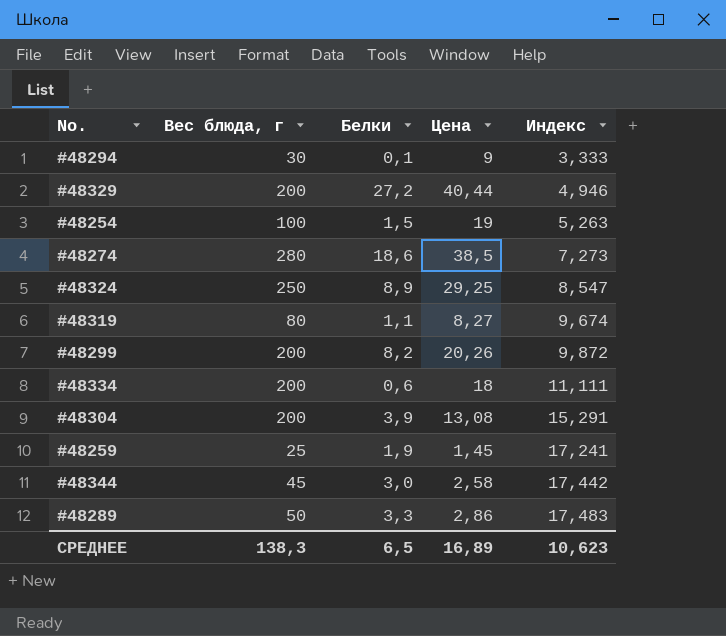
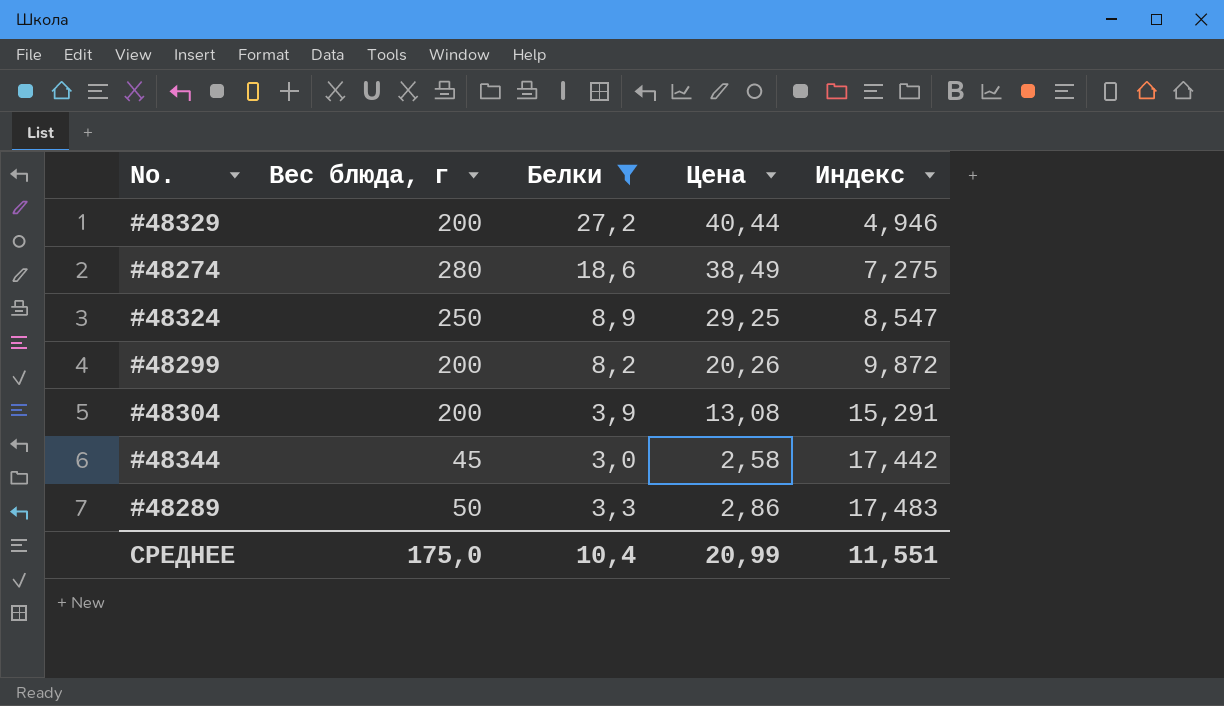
filter: none -> Белки >= 3,0
#48274 | Цена: 38,5 -> 38,49
#48274 | Индекс: 7,273 -> 7,275
СРЕДНЕЕ | Вес блюда, г: 138,3 -> 175,0
СРЕДНЕЕ | Белки: 6,5 -> 10,4
СРЕДНЕЕ | Цена: 16,89 -> 20,99
СРЕДНЕЕ | Индекс: 10,623 -> 11,551

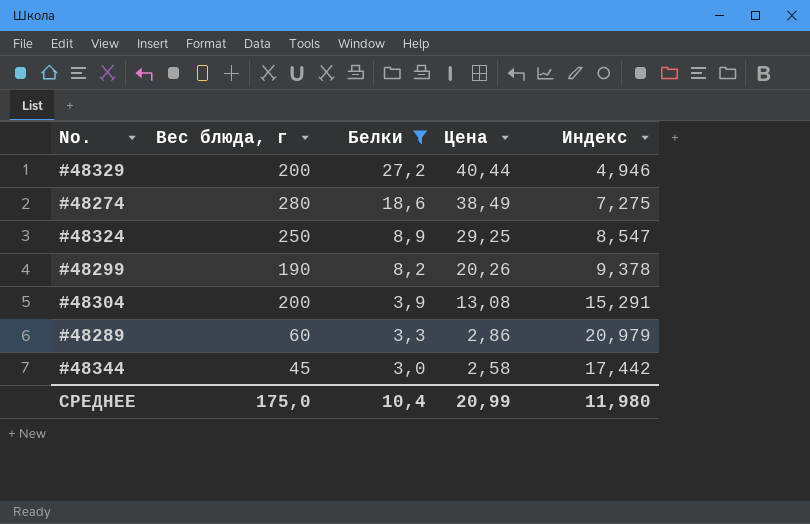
row order: Индекс ascending -> Белки descending
#48299 | Вес блюда, г: 200 -> 190
#48299 | Индекс: 9,872 -> 9,378
#48289 | Вес блюда, г: 50 -> 60
#48289 | Индекс: 17,483 -> 20,979
СРЕДНЕЕ | Индекс: 11,551 -> 11,980

